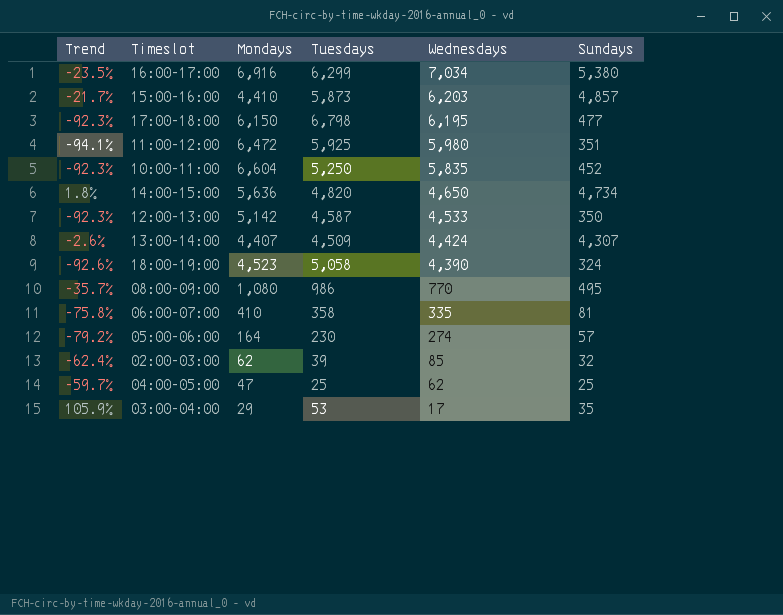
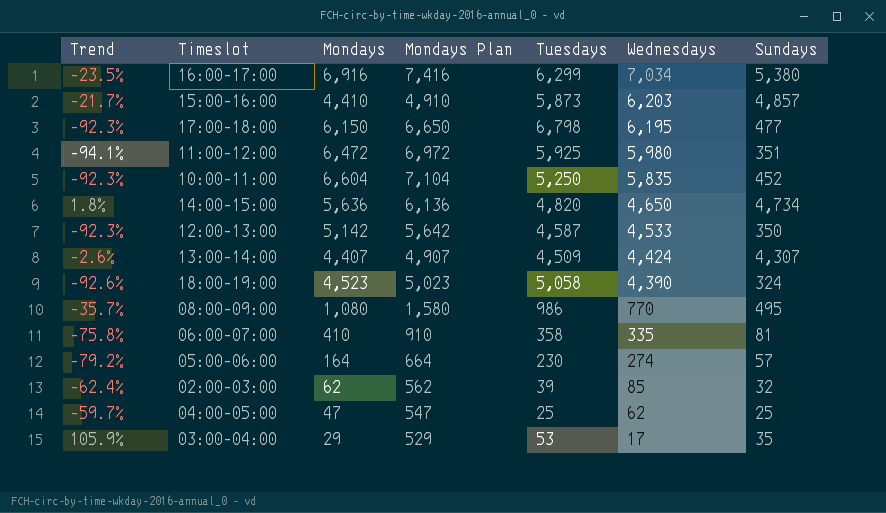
column Mondays Plan | formula: none -> [Mondays] + 500

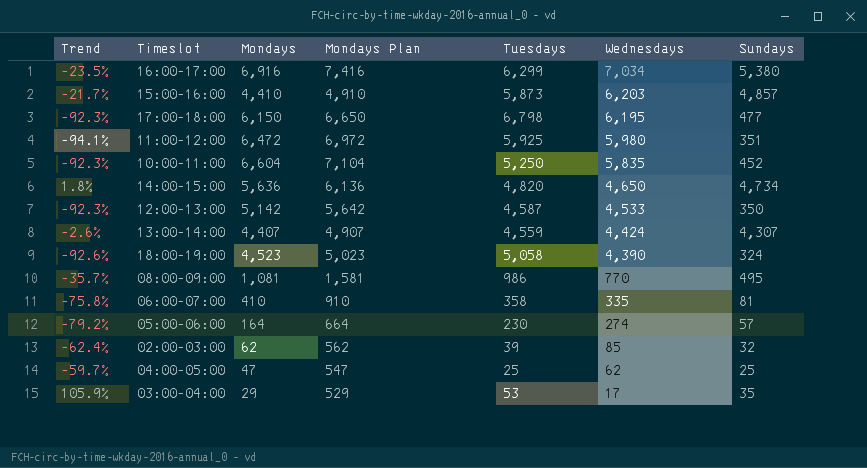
13:00-14:00 | Tuesdays: 4,509 -> 4,559
08:00-09:00 | Mondays: 1,080 -> 1,081
08:00-09:00 | Mondays Plan: 1,580 -> 1,581

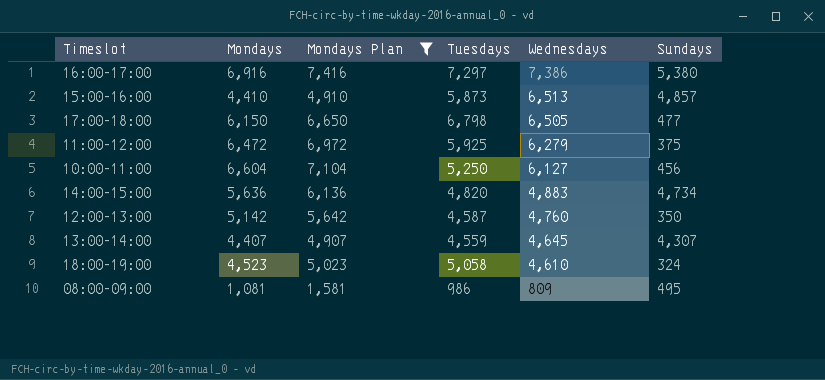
filter: none -> Mondays Plan >= 1,581
column Trend | formula: ([Sundays] - [Wednesdays]) / [Wednesdays] -> none
16:00-17:00 | Tuesdays: 6,299 -> 7,297
16:00-17:00 | Wednesdays: 7,034 -> 7,386
15:00-16:00 | Wednesdays: 6,203 -> 6,513
17:00-18:00 | Wednesdays: 6,195 -> 6,505
11:00-12:00 | Wednesdays: 5,980 -> 6,279
11:00-12:00 | Sundays: 351 -> 375
10:00-11:00 | Wednesdays: 5,835 -> 6,127
10:00-11:00 | Sundays: 452 -> 456
14:00-15:00 | Wednesdays: 4,650 -> 4,883
12:00-13:00 | Wednesdays: 4,533 -> 4,760
13:00-14:00 | Wednesdays: 4,424 -> 4,645
18:00-19:00 | Wednesdays: 4,390 -> 4,610
08:00-09:00 | Wednesdays: 770 -> 809

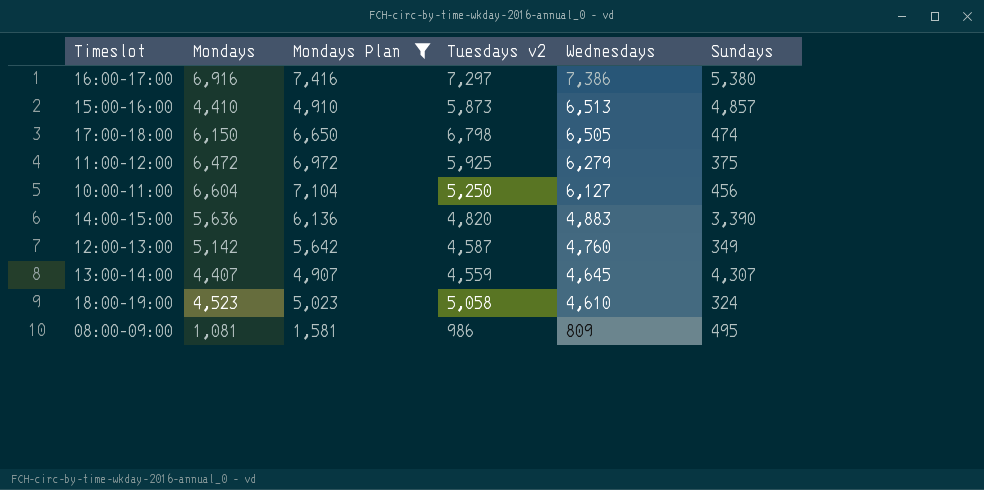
column name: Tuesdays -> Tuesdays v2
17:00-18:00 | Sundays: 477 -> 474
14:00-15:00 | Sundays: 4,734 -> 3,390
12:00-13:00 | Sundays: 350 -> 349

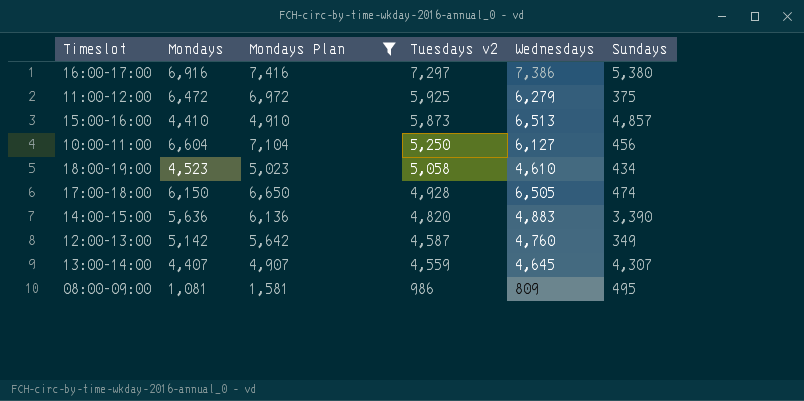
row order: Wednesdays descending -> Tuesdays v2 descending
18:00-19:00 | Sundays: 324 -> 434
17:00-18:00 | Tuesdays v2: 6,798 -> 4,928

